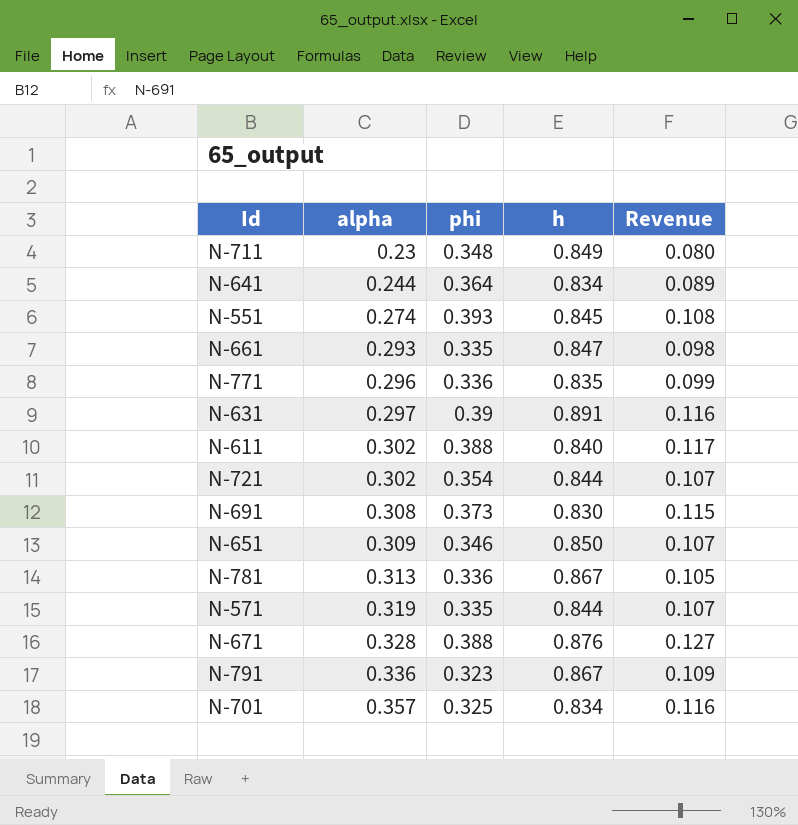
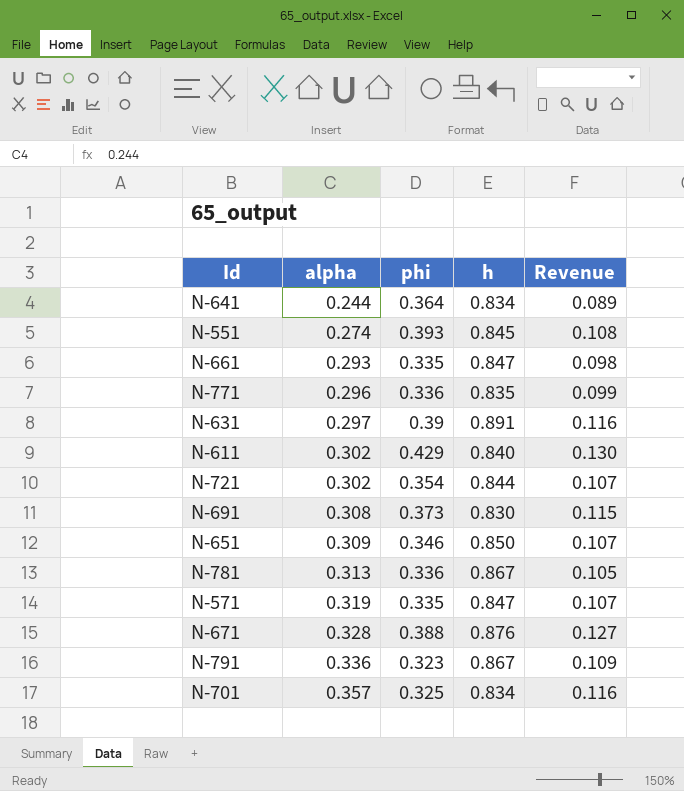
row N-711: 0.23 | 0.348 | 0.849 | 0.080 -> none
N-611 | phi: 0.388 -> 0.429
N-611 | Revenue: 0.117 -> 0.130
N-571 | h: 0.844 -> 0.847

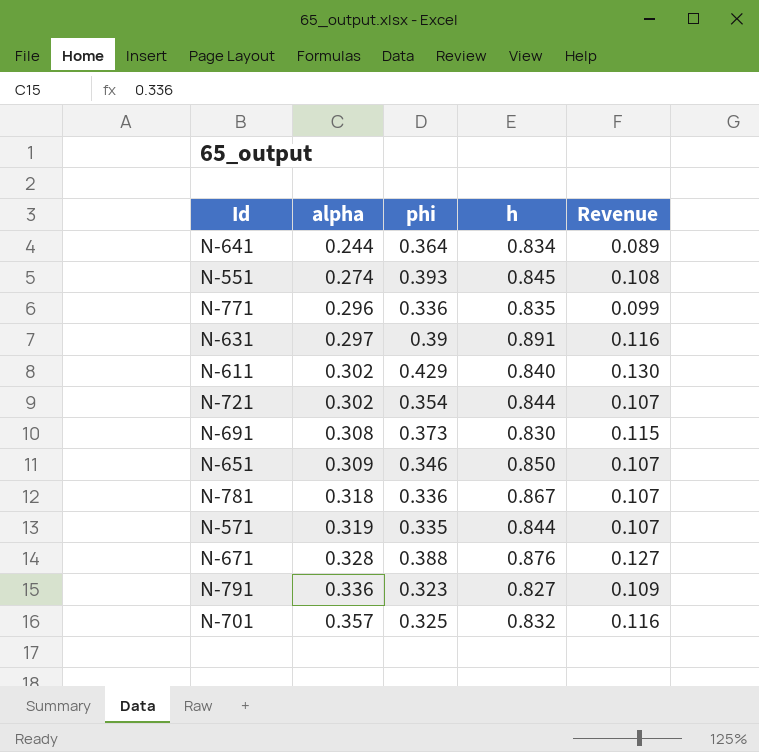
row N-661: 0.293 | 0.335 | 0.847 | 0.098 -> none
N-781 | alpha: 0.313 -> 0.318
N-781 | Revenue: 0.105 -> 0.107
N-571 | h: 0.847 -> 0.844
N-791 | h: 0.867 -> 0.827
N-701 | h: 0.834 -> 0.832

